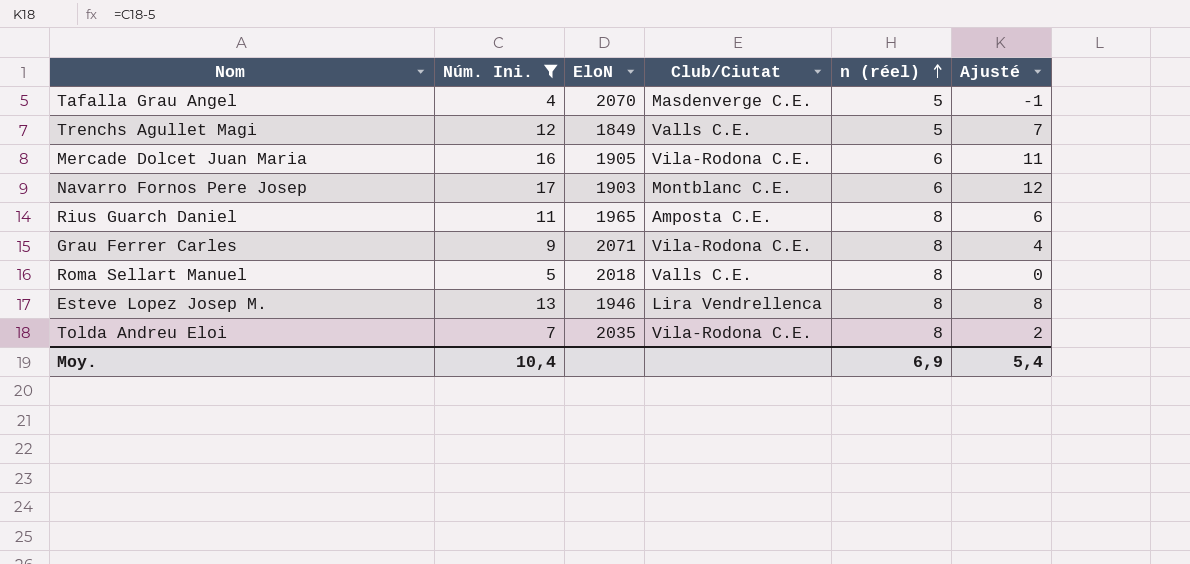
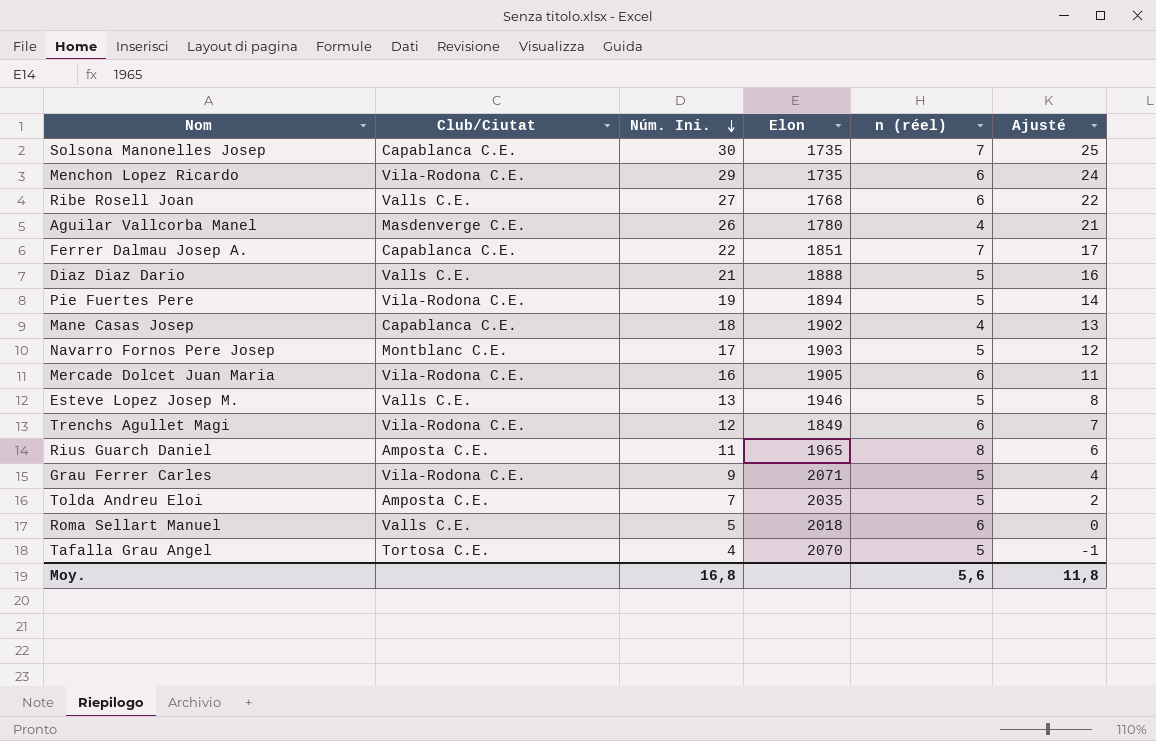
filter: Núm. Ini. <= 17 -> none
row order: n (réel) ascending -> Núm. Ini. descending
column Club/Ciutat | position: 4 -> 2
column name: EloN -> Elon
Navarro Fornos Pere Josep | n (réel): 6 -> 5
Esteve Lopez Josep M. | Club/Ciutat: Lira Vendrellenca -> Valls C.E.
Esteve Lopez Josep M. | n (réel): 8 -> 5
Trenchs Agullet Magi | Club/Ciutat: Valls C.E. -> Vila-Rodona C.E.
Trenchs Agullet Magi | n (réel): 5 -> 6
Grau Ferrer Carles | n (réel): 8 -> 5
Tolda Andreu Eloi | Club/Ciutat: Vila-Rodona C.E. -> Amposta C.E.
Tolda Andreu Eloi | n (réel): 8 -> 5
Roma Sellart Manuel | n (réel): 8 -> 6
Tafalla Grau Angel | Club/Ciutat: Masdenverge C.E. -> Tortosa C.E.
Moy. | Núm. Ini.: 10,4 -> 16,8
Moy. | n (réel): 6,9 -> 5,6
Moy. | Ajusté: 5,4 -> 11,8

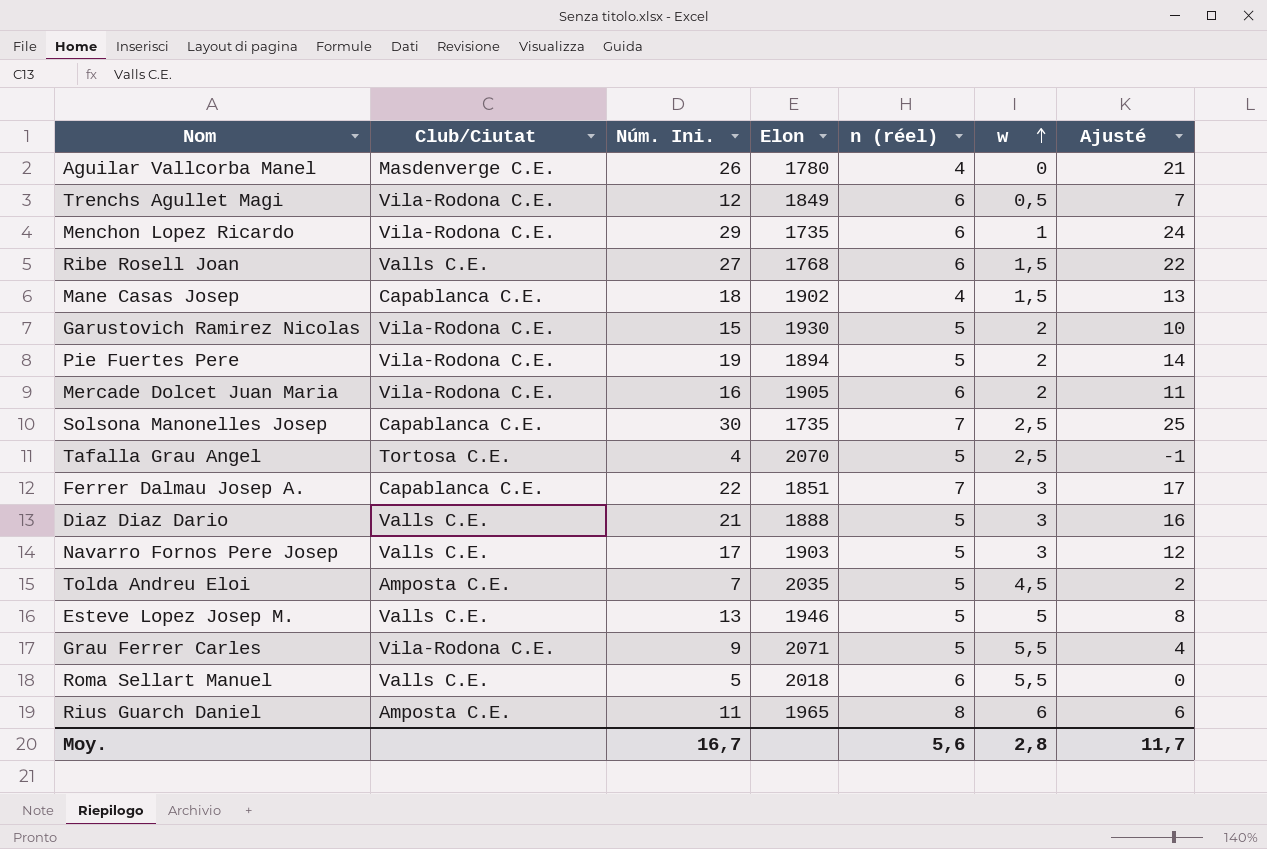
row order: Núm. Ini. descending -> w ascending
column w | position: none -> 6
row Garustovich Ramirez Nicolas: none -> Vila-Rodona C.E. | 15 | 1930 | 5 | 2 | 10
Navarro Fornos Pere Josep | Club/Ciutat: Montblanc C.E. -> Valls C.E.
Moy. | Núm. Ini.: 16,8 -> 16,7
Moy. | Ajusté: 11,8 -> 11,7

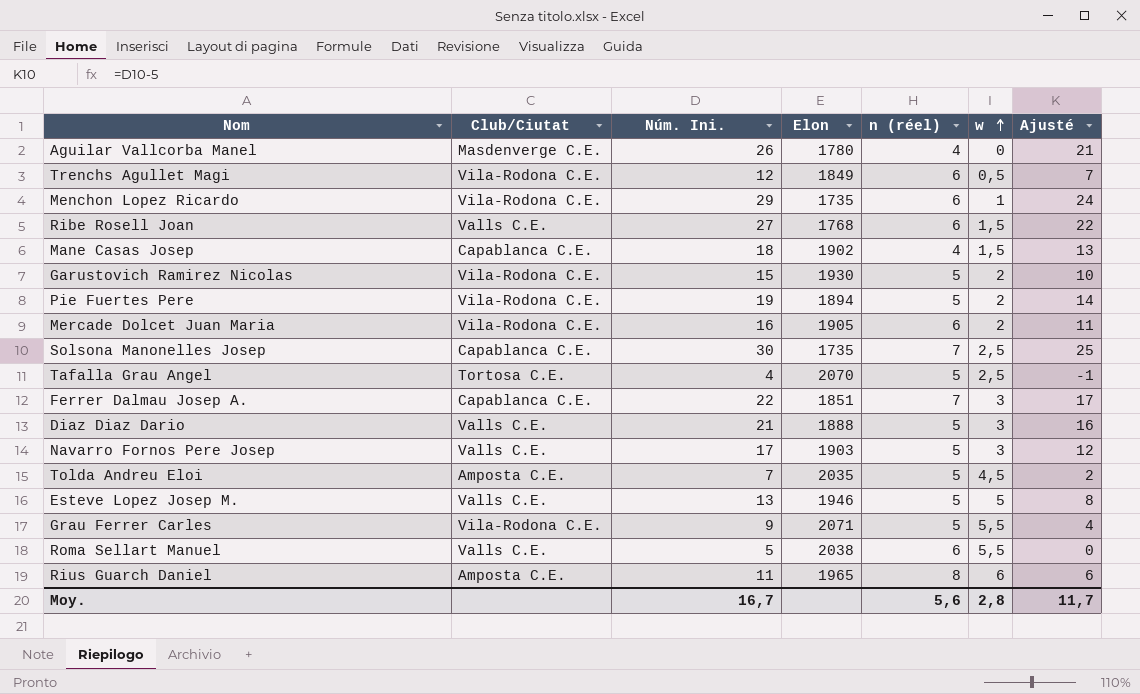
Roma Sellart Manuel | Elon: 2018 -> 2038

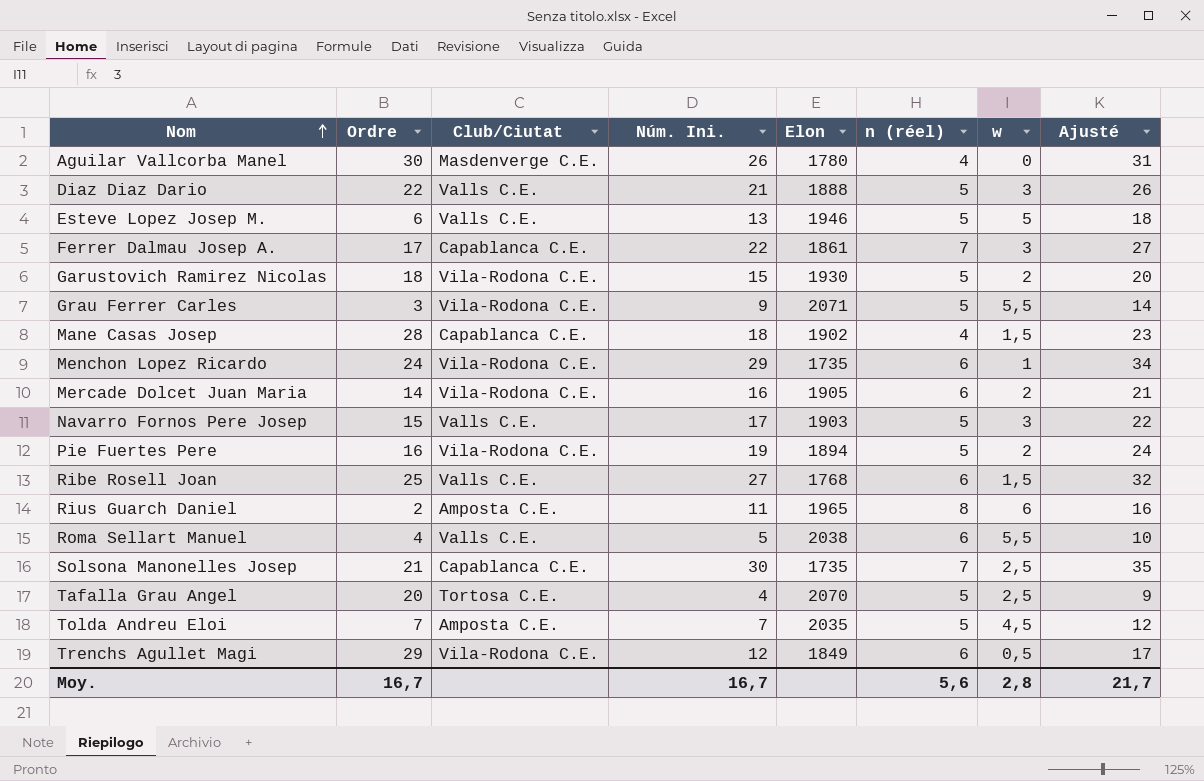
row order: w ascending -> Nom ascending
column Ordre | position: none -> 2
column Ajusté | formula: [Núm. Ini.] - 5 -> [Núm. Ini.] + 5
Ferrer Dalmau Josep A. | Elon: 1851 -> 1861
Moy. | Ajusté: 11,7 -> 21,7

